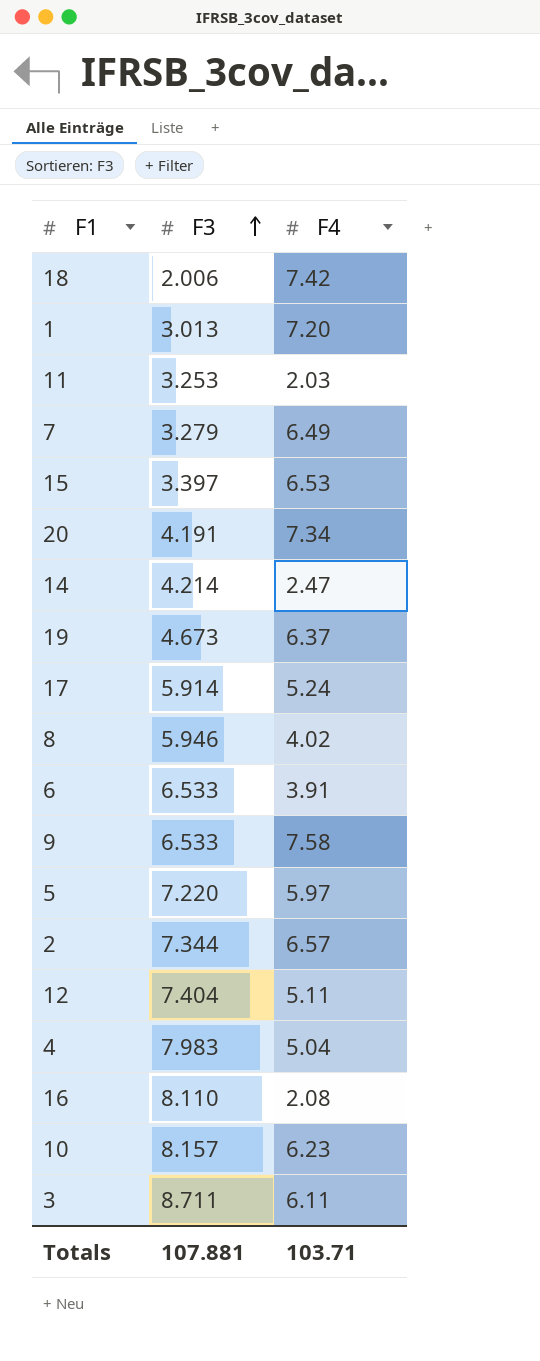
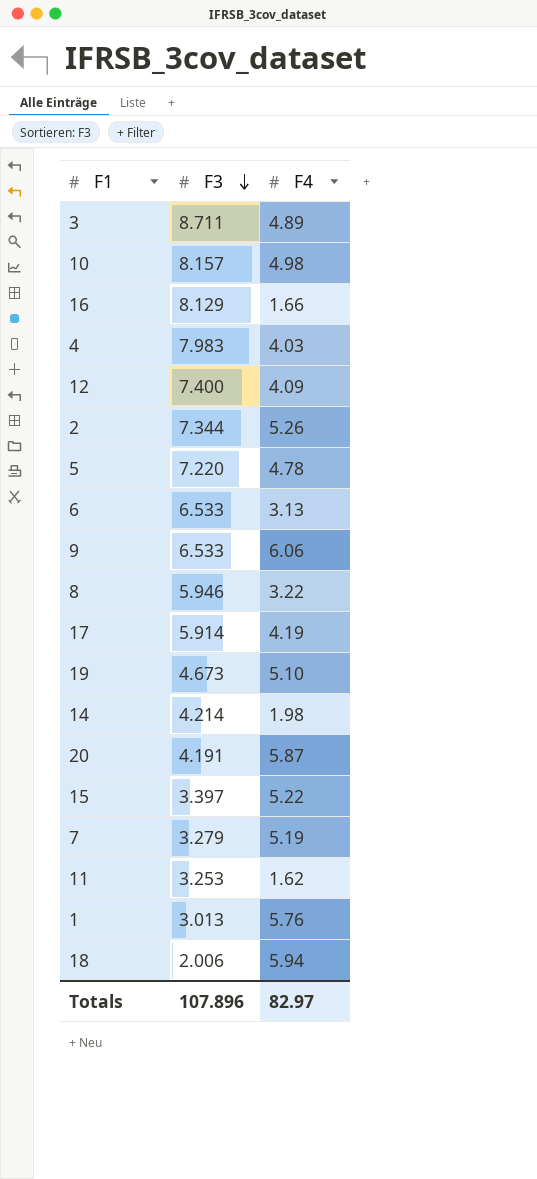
row order: F3 ascending -> F3 descending
3 | F4: 6.11 -> 4.89
10 | F4: 6.23 -> 4.98
16 | F3: 8.110 -> 8.129
16 | F4: 2.08 -> 1.66
4 | F4: 5.04 -> 4.03
12 | F3: 7.404 -> 7.400
12 | F4: 5.11 -> 4.09
2 | F4: 6.57 -> 5.26
5 | F4: 5.97 -> 4.78
6 | F4: 3.91 -> 3.13
9 | F4: 7.58 -> 6.06
8 | F4: 4.02 -> 3.22
17 | F4: 5.24 -> 4.19
19 | F4: 6.37 -> 5.10
14 | F4: 2.47 -> 1.98
20 | F4: 7.34 -> 5.87
15 | F4: 6.53 -> 5.22
7 | F4: 6.49 -> 5.19
11 | F4: 2.03 -> 1.62
1 | F4: 7.20 -> 5.76
18 | F4: 7.42 -> 5.94
Totals | F3: 107.881 -> 107.896
Totals | F4: 103.71 -> 82.97

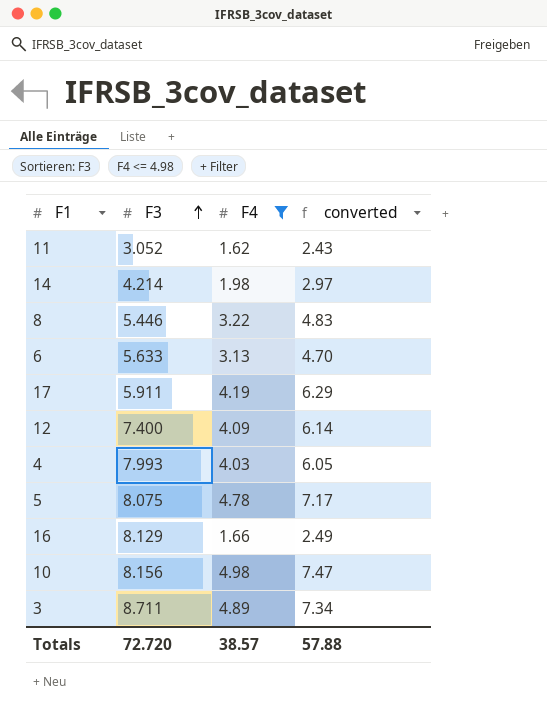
filter: none -> F4 <= 4.98
row order: F3 descending -> F3 ascending
column converted | formula: none -> [F4] * 1.5
11 | F3: 3.253 -> 3.052
8 | F3: 5.946 -> 5.446
6 | F3: 6.533 -> 5.633
17 | F3: 5.914 -> 5.911
4 | F3: 7.983 -> 7.993
5 | F3: 7.220 -> 8.075
10 | F3: 8.157 -> 8.156
Totals | F3: 107.896 -> 72.720
Totals | F4: 82.97 -> 38.57

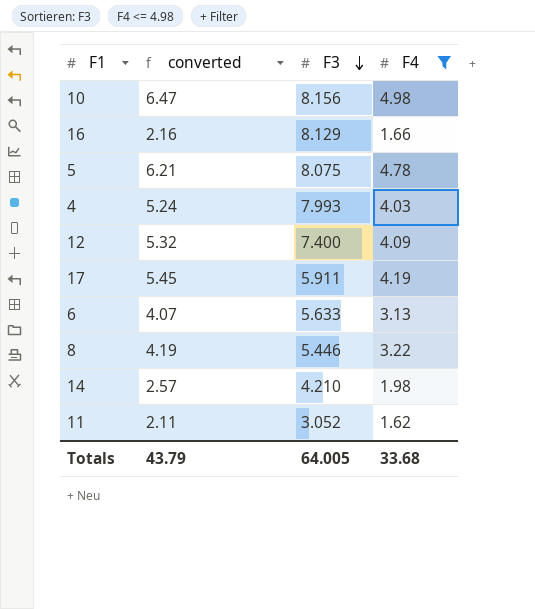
row order: F3 ascending -> F3 descending
column converted | formula: [F4] * 1.5 -> [F4] * 1.3
column converted | position: 4 -> 2
row 3: 8.711 | 4.89 | 7.34 -> none
14 | F3: 4.214 -> 4.210
Totals | converted: 57.88 -> 43.79
Totals | F3: 72.720 -> 64.005
Totals | F4: 38.57 -> 33.68

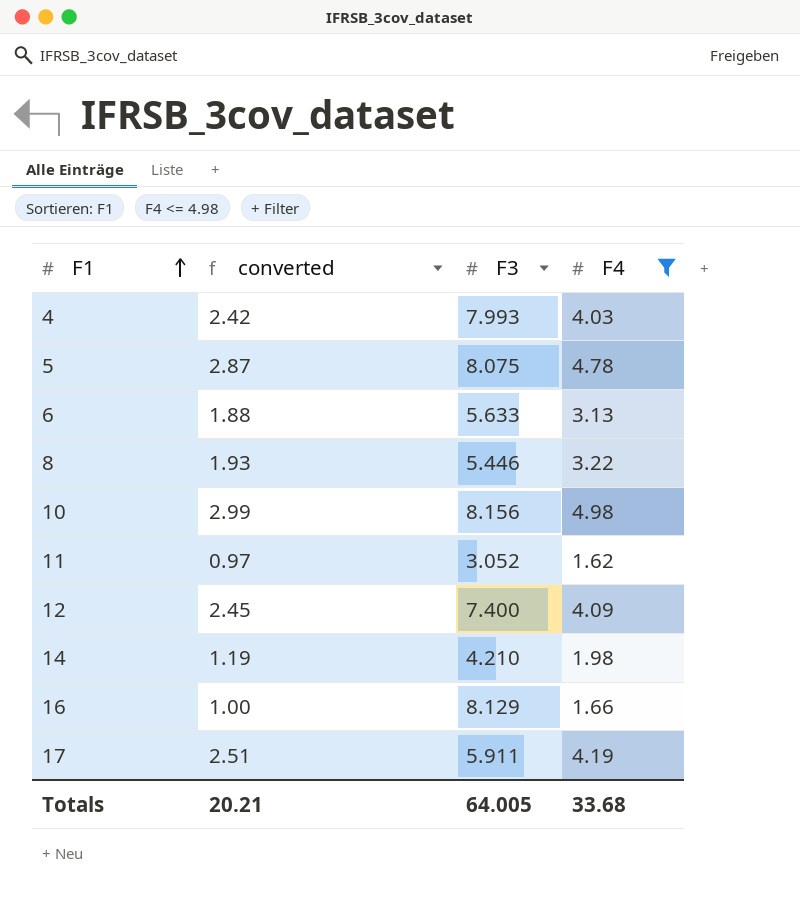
row order: F3 descending -> F1 ascending
column converted | formula: [F4] * 1.3 -> [F4] * 0.6
Totals | converted: 43.79 -> 20.21

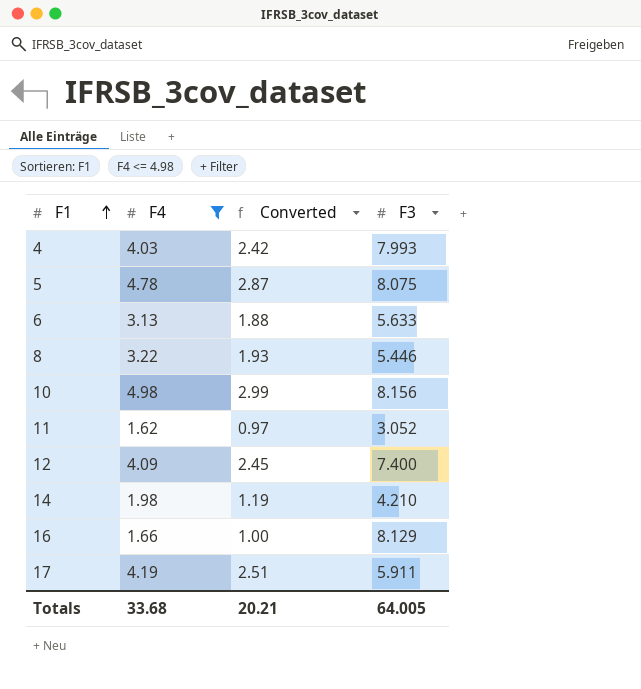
column F4 | position: 4 -> 2
column name: converted -> Converted

